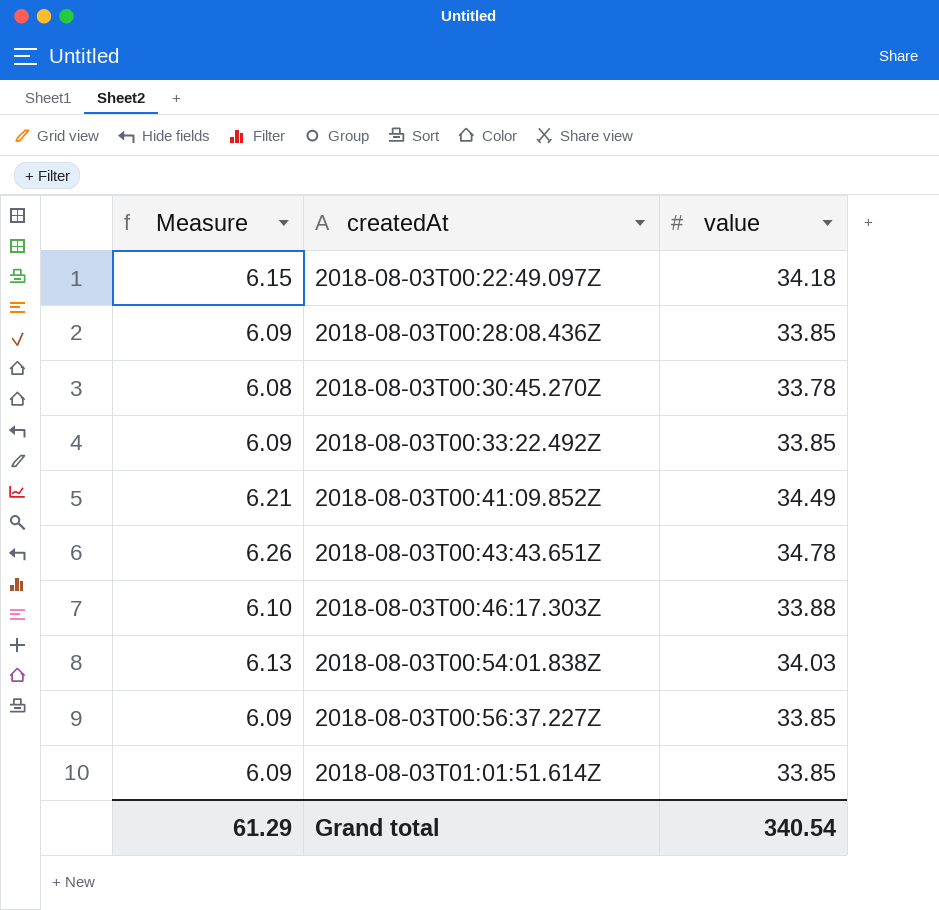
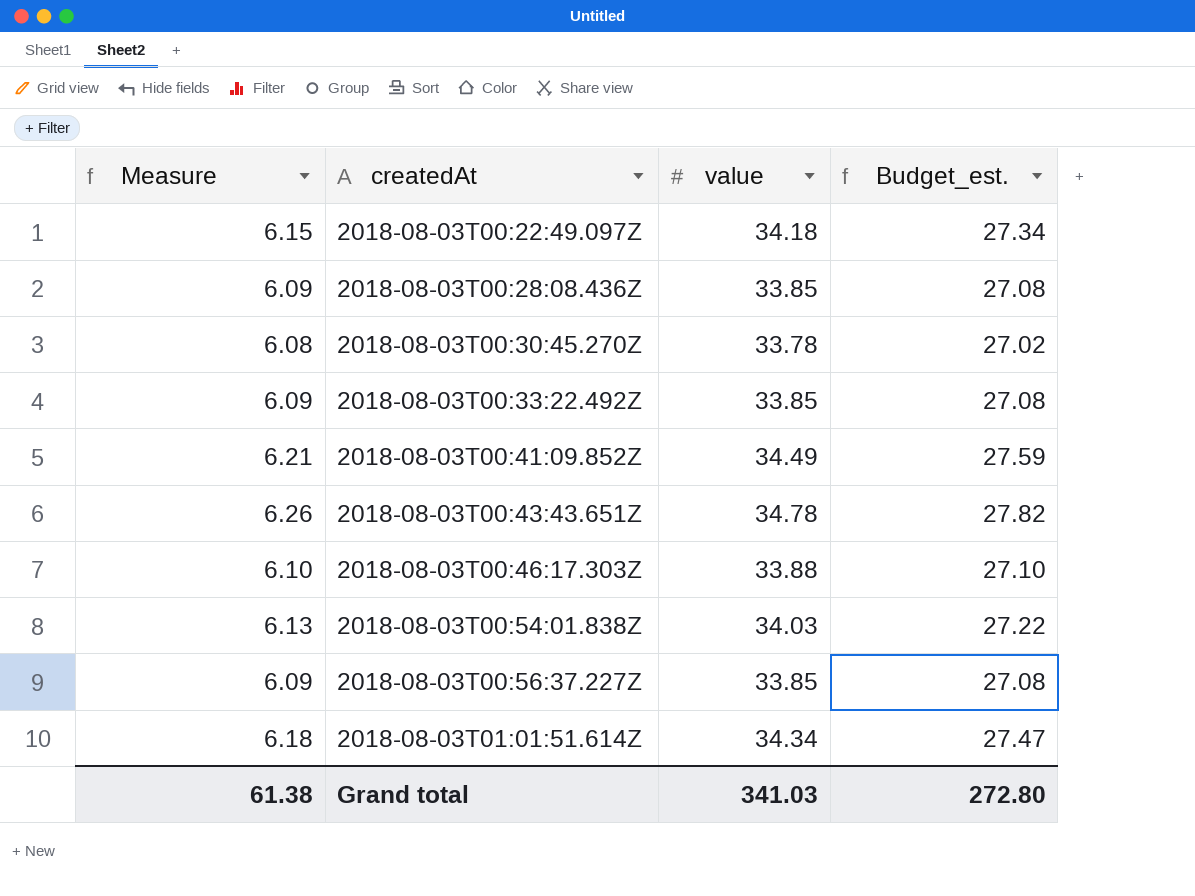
column Budget_est. | formula: none -> [value] * 0.8
2018-08-03T01:01:51.614Z | Measure: 6.09 -> 6.18
2018-08-03T01:01:51.614Z | value: 33.85 -> 34.34
Grand total | Measure: 61.29 -> 61.38
Grand total | value: 340.54 -> 341.03

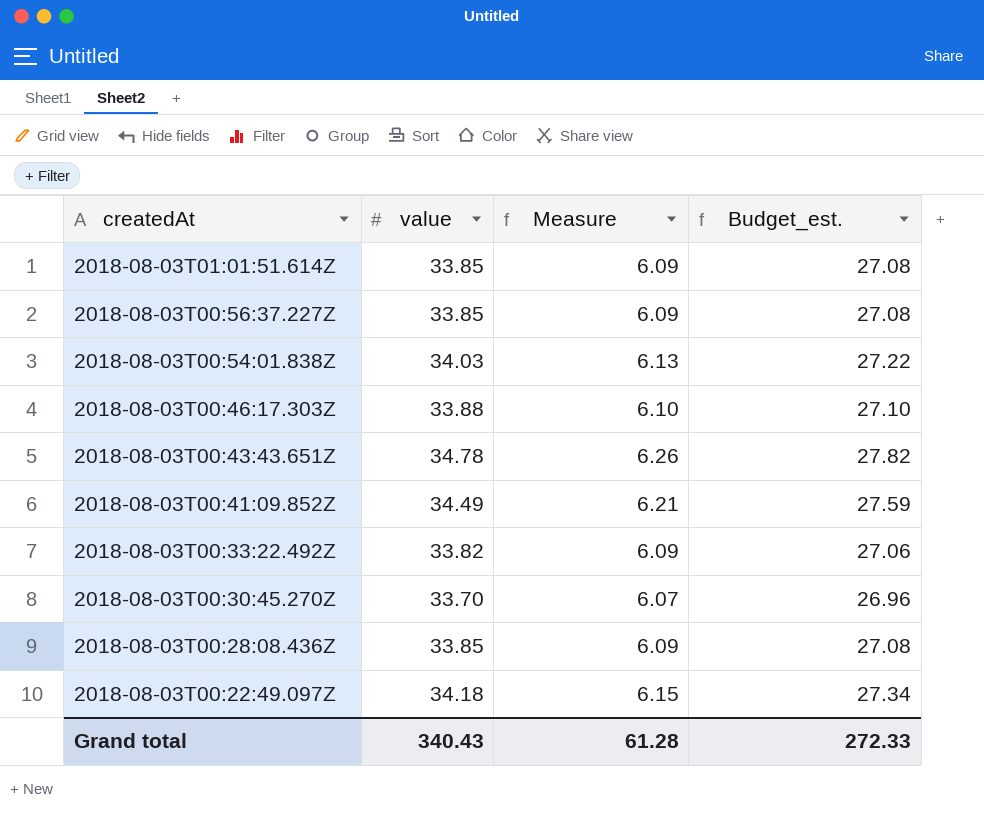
row order: createdAt ascending -> createdAt descending
column Measure | position: 1 -> 3
2018-08-03T01:01:51.614Z | value: 34.34 -> 33.85
2018-08-03T01:01:51.614Z | Measure: 6.18 -> 6.09
2018-08-03T01:01:51.614Z | Budget_est.: 27.47 -> 27.08
2018-08-03T00:33:22.492Z | value: 33.85 -> 33.82
2018-08-03T00:33:22.492Z | Budget_est.: 27.08 -> 27.06
2018-08-03T00:30:45.270Z | value: 33.78 -> 33.70
2018-08-03T00:30:45.270Z | Measure: 6.08 -> 6.07
2018-08-03T00:30:45.270Z | Budget_est.: 27.02 -> 26.96
Grand total | value: 341.03 -> 340.43
Grand total | Measure: 61.38 -> 61.28
Grand total | Budget_est.: 272.80 -> 272.33

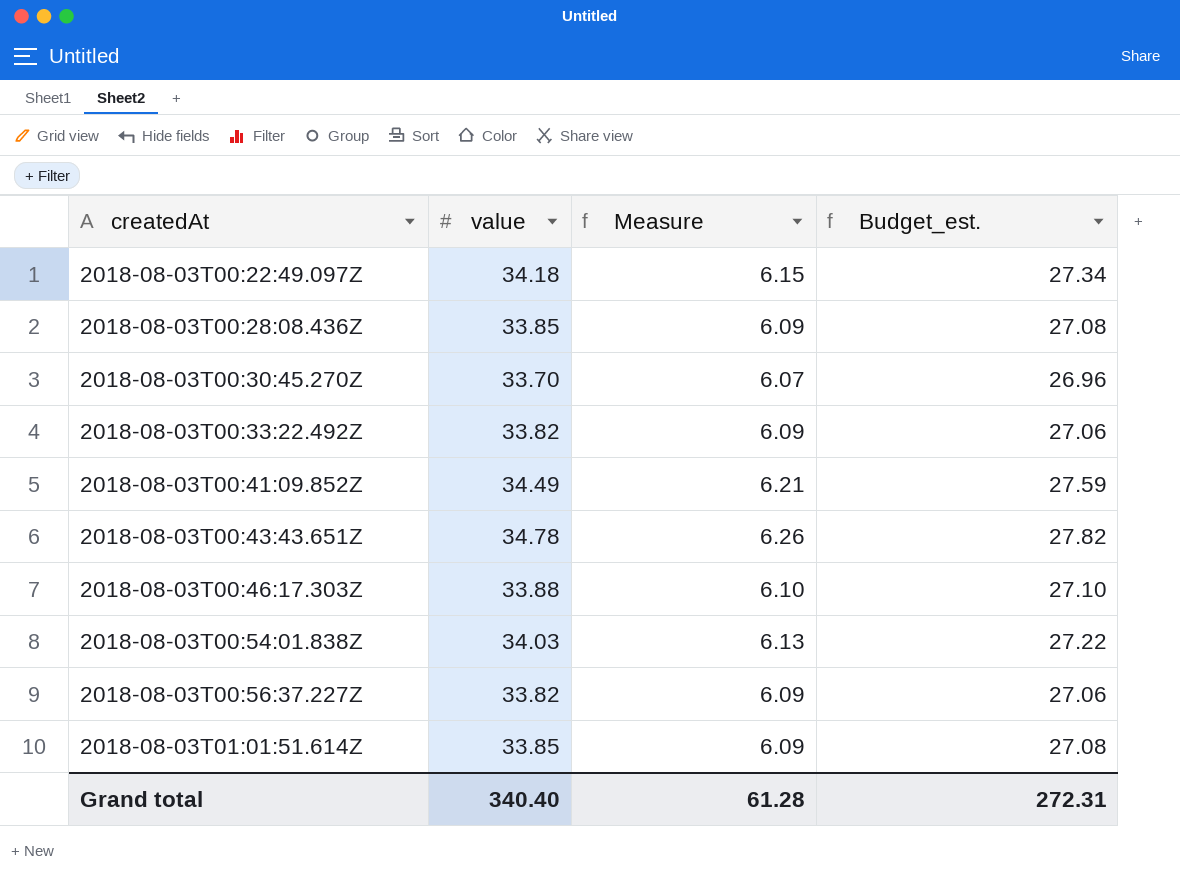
row order: createdAt descending -> createdAt ascending
2018-08-03T00:56:37.227Z | value: 33.85 -> 33.82
2018-08-03T00:56:37.227Z | Budget_est.: 27.08 -> 27.06
Grand total | value: 340.43 -> 340.40
Grand total | Budget_est.: 272.33 -> 272.31

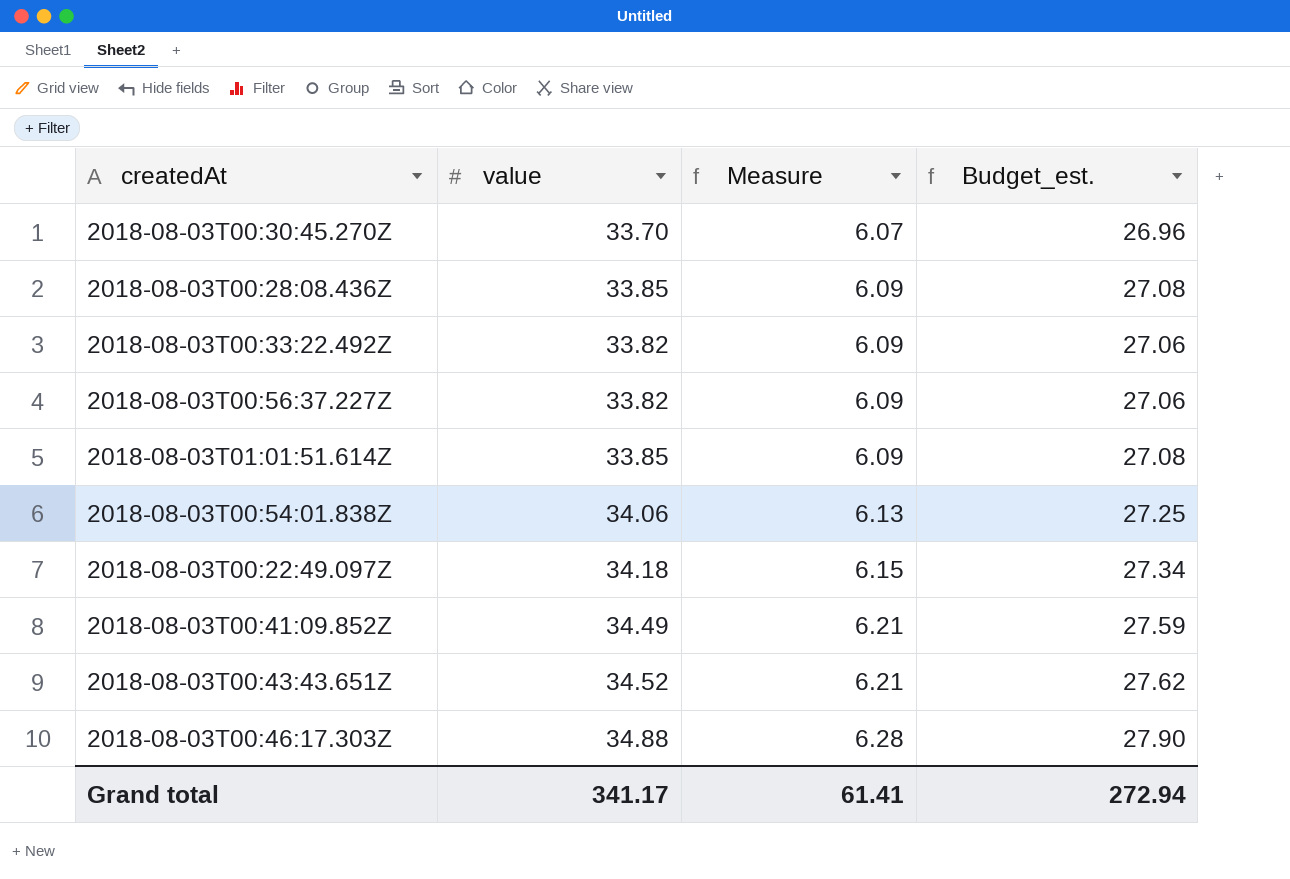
row order: createdAt ascending -> Measure ascending
2018-08-03T00:54:01.838Z | value: 34.03 -> 34.06
2018-08-03T00:54:01.838Z | Budget_est.: 27.22 -> 27.25
2018-08-03T00:43:43.651Z | value: 34.78 -> 34.52
2018-08-03T00:43:43.651Z | Measure: 6.26 -> 6.21
2018-08-03T00:43:43.651Z | Budget_est.: 27.82 -> 27.62
2018-08-03T00:46:17.303Z | value: 33.88 -> 34.88
2018-08-03T00:46:17.303Z | Measure: 6.10 -> 6.28
2018-08-03T00:46:17.303Z | Budget_est.: 27.10 -> 27.90
Grand total | value: 340.40 -> 341.17
Grand total | Measure: 61.28 -> 61.41
Grand total | Budget_est.: 272.31 -> 272.94

